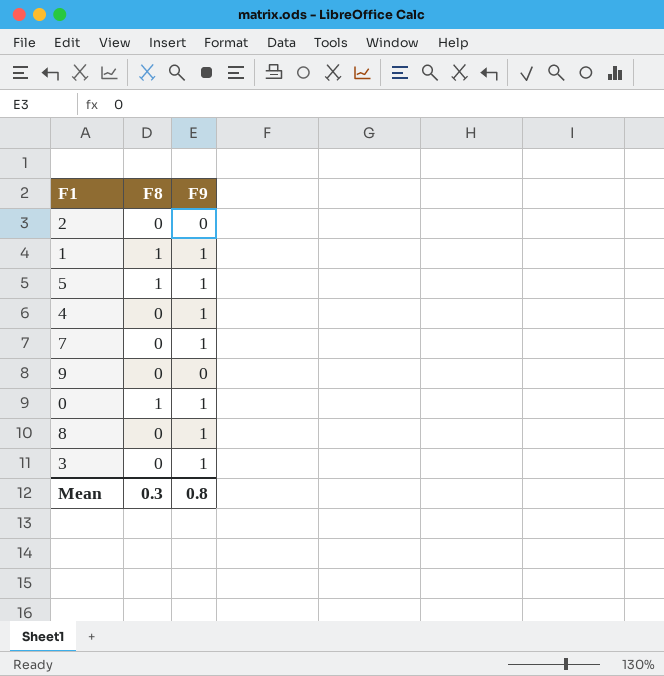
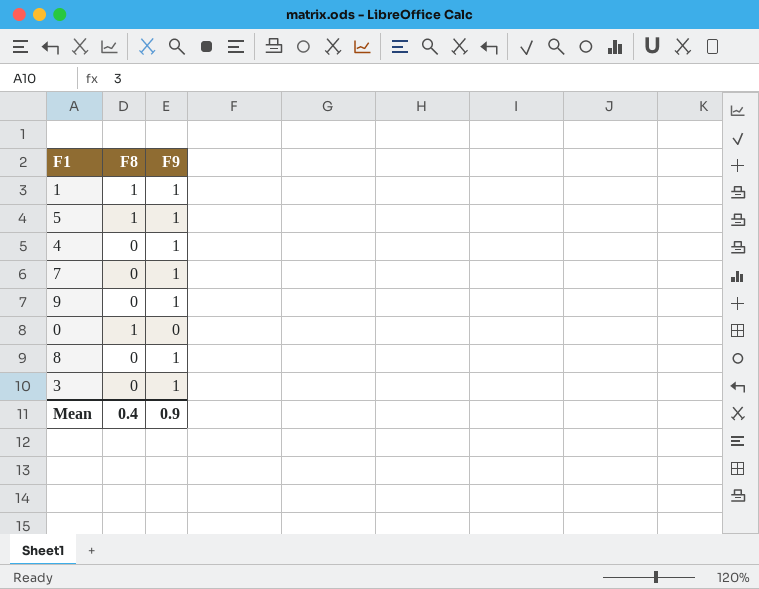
row 2: 0 | 0 -> none
9 | F9: 0 -> 1
0 | F9: 1 -> 0
Mean | F8: 0.3 -> 0.4
Mean | F9: 0.8 -> 0.9

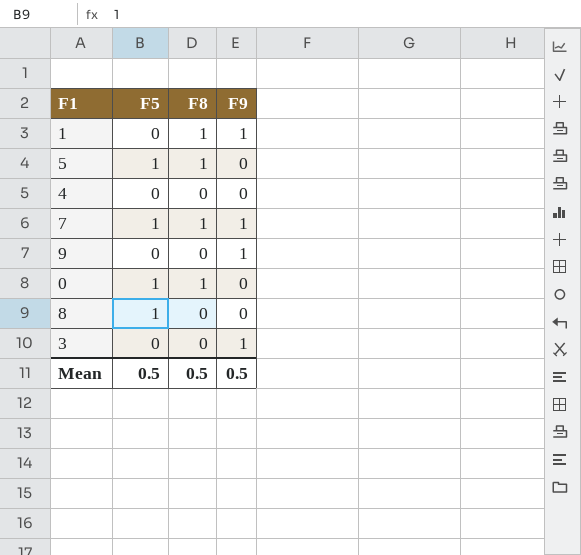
column F5 | position: none -> 2
5 | F9: 1 -> 0
4 | F9: 1 -> 0
7 | F8: 0 -> 1
8 | F9: 1 -> 0
Mean | F8: 0.4 -> 0.5
Mean | F9: 0.9 -> 0.5

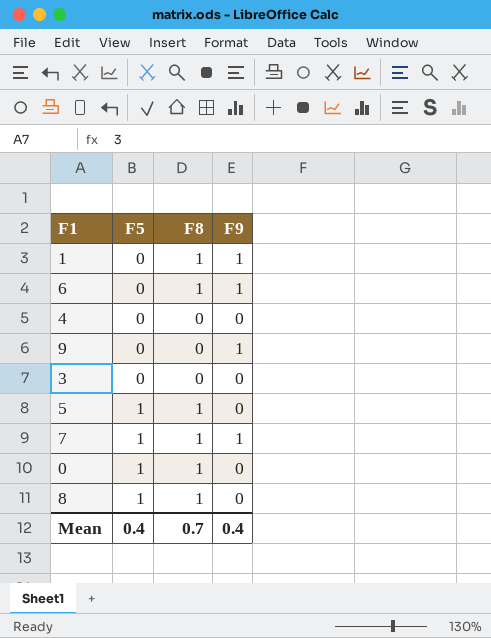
row order: none -> F5 ascending
row 6: none -> 0 | 1 | 1
3 | F9: 1 -> 0
8 | F8: 0 -> 1
Mean | F5: 0.5 -> 0.4
Mean | F8: 0.5 -> 0.7
Mean | F9: 0.5 -> 0.4

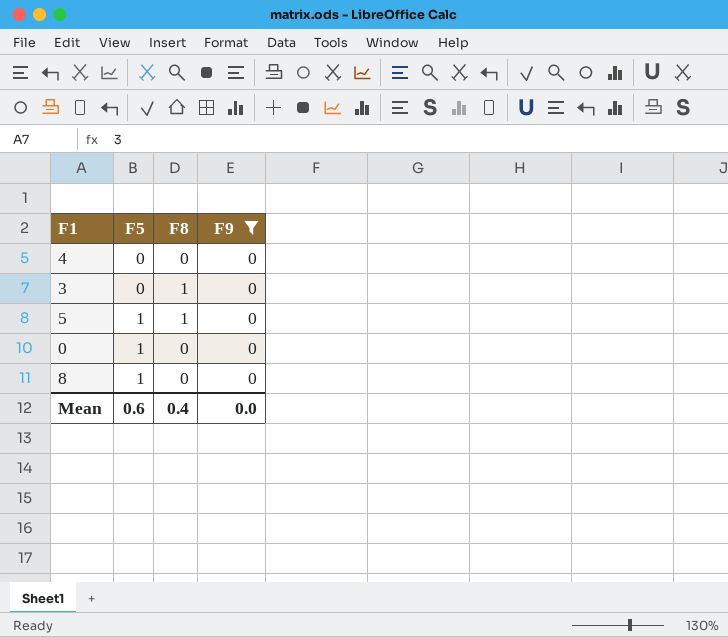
filter: none -> F9 = 0
3 | F8: 0 -> 1
0 | F8: 1 -> 0
8 | F8: 1 -> 0
Mean | F5: 0.4 -> 0.6
Mean | F8: 0.7 -> 0.4
Mean | F9: 0.4 -> 0.0

